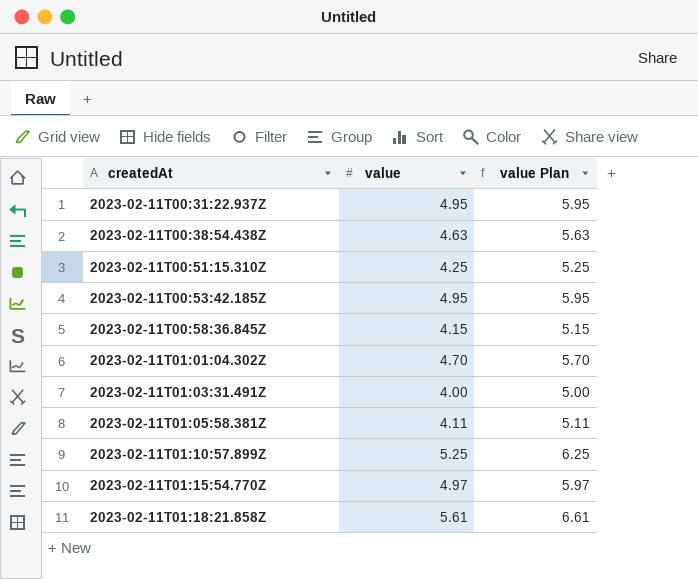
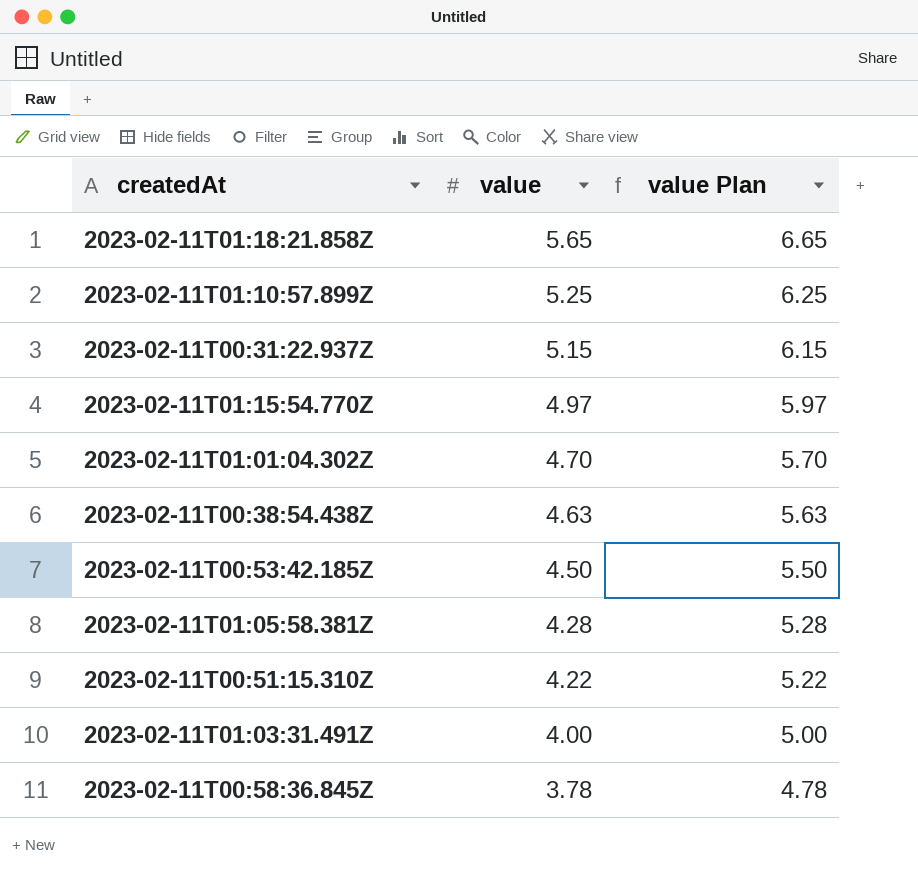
row order: createdAt ascending -> value descending
2023-02-11T01:18:21.858Z | value: 5.61 -> 5.65
2023-02-11T01:18:21.858Z | value Plan: 6.61 -> 6.65
2023-02-11T00:31:22.937Z | value: 4.95 -> 5.15
2023-02-11T00:31:22.937Z | value Plan: 5.95 -> 6.15
2023-02-11T00:53:42.185Z | value: 4.95 -> 4.50
2023-02-11T00:53:42.185Z | value Plan: 5.95 -> 5.50
2023-02-11T01:05:58.381Z | value: 4.11 -> 4.28
2023-02-11T01:05:58.381Z | value Plan: 5.11 -> 5.28
2023-02-11T00:51:15.310Z | value: 4.25 -> 4.22
2023-02-11T00:51:15.310Z | value Plan: 5.25 -> 5.22
2023-02-11T00:58:36.845Z | value: 4.15 -> 3.78
2023-02-11T00:58:36.845Z | value Plan: 5.15 -> 4.78

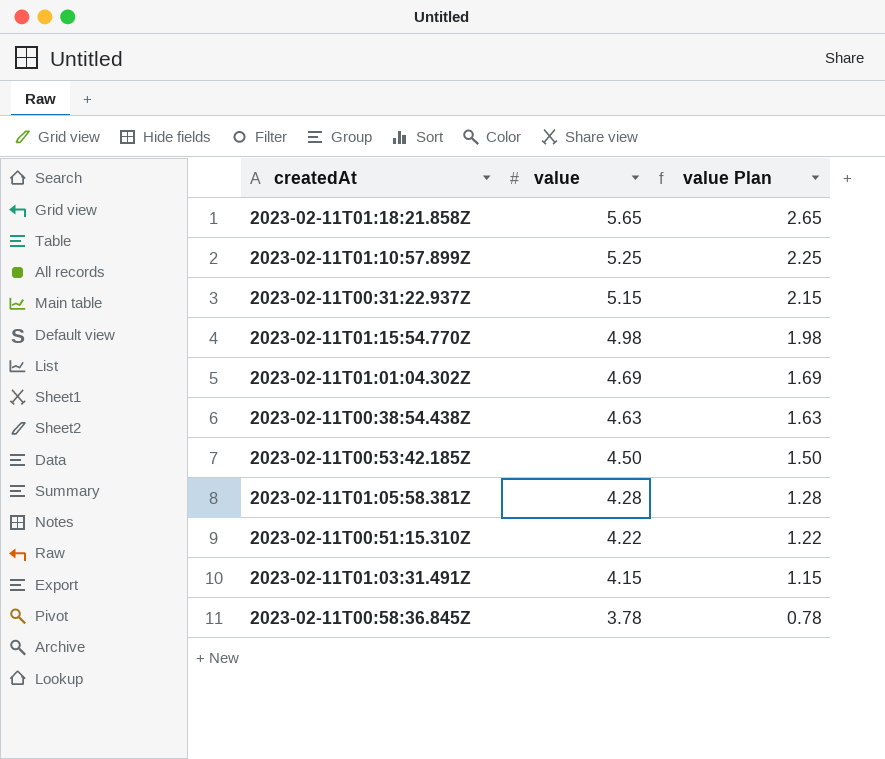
column value Plan | formula: [value] + 1 -> [value] - 3
2023-02-11T01:15:54.770Z | value: 4.97 -> 4.98
2023-02-11T01:01:04.302Z | value: 4.70 -> 4.69
2023-02-11T01:03:31.491Z | value: 4.00 -> 4.15

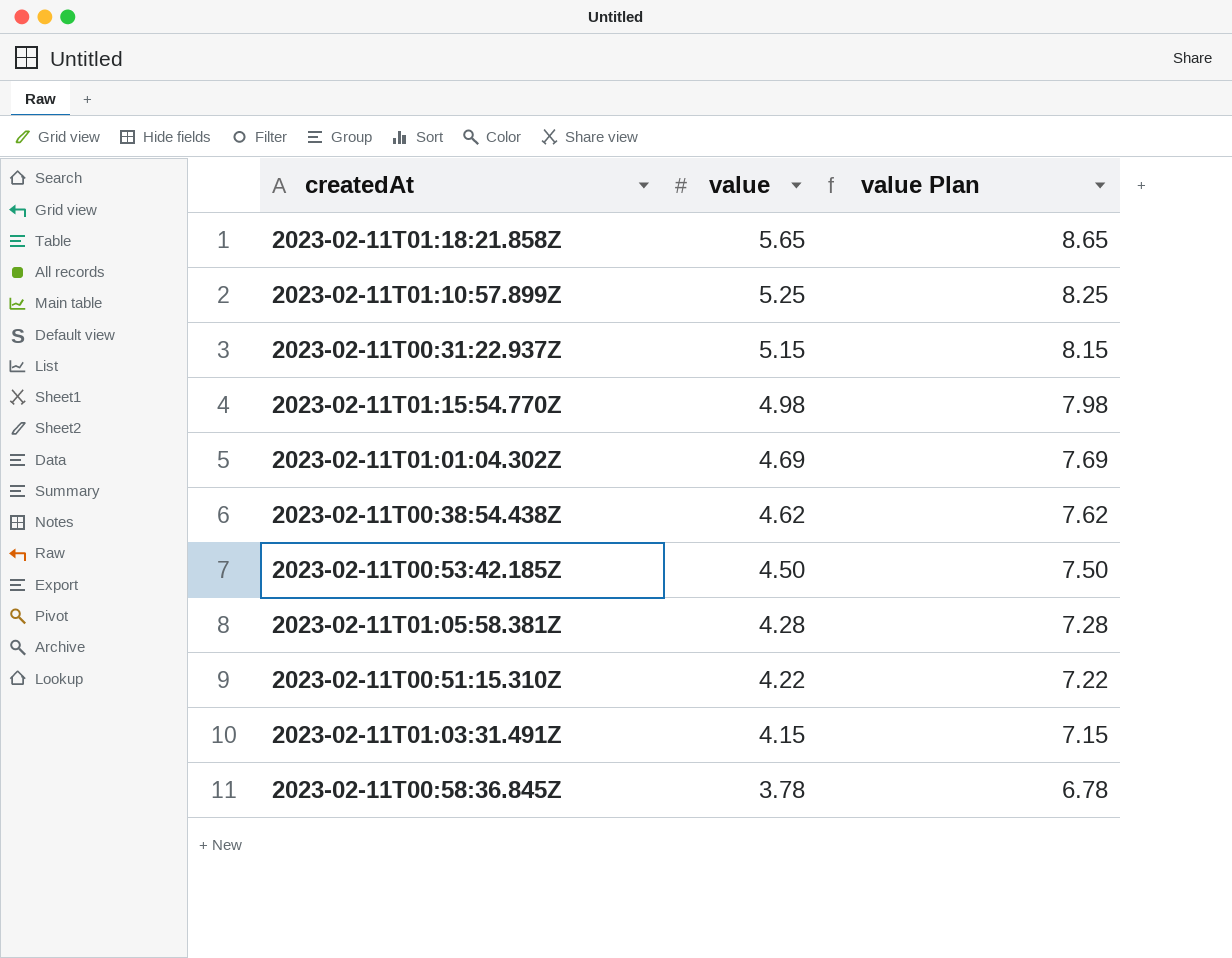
column value Plan | formula: [value] - 3 -> [value] + 3
2023-02-11T00:38:54.438Z | value: 4.63 -> 4.62

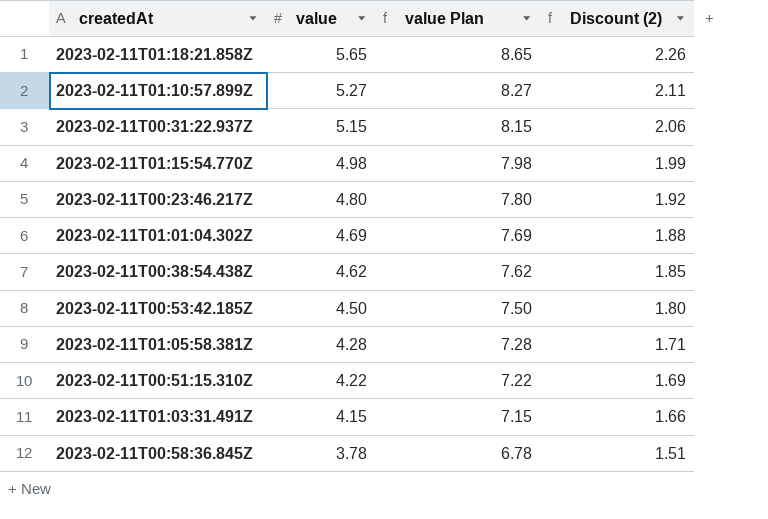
column Discount (2) | formula: none -> [value] * 0.4
2023-02-11T01:10:57.899Z | value: 5.25 -> 5.27
2023-02-11T01:10:57.899Z | value Plan: 8.25 -> 8.27
row 2023-02-11T00:23:46.217Z: none -> 4.80 | 7.80 | 1.92

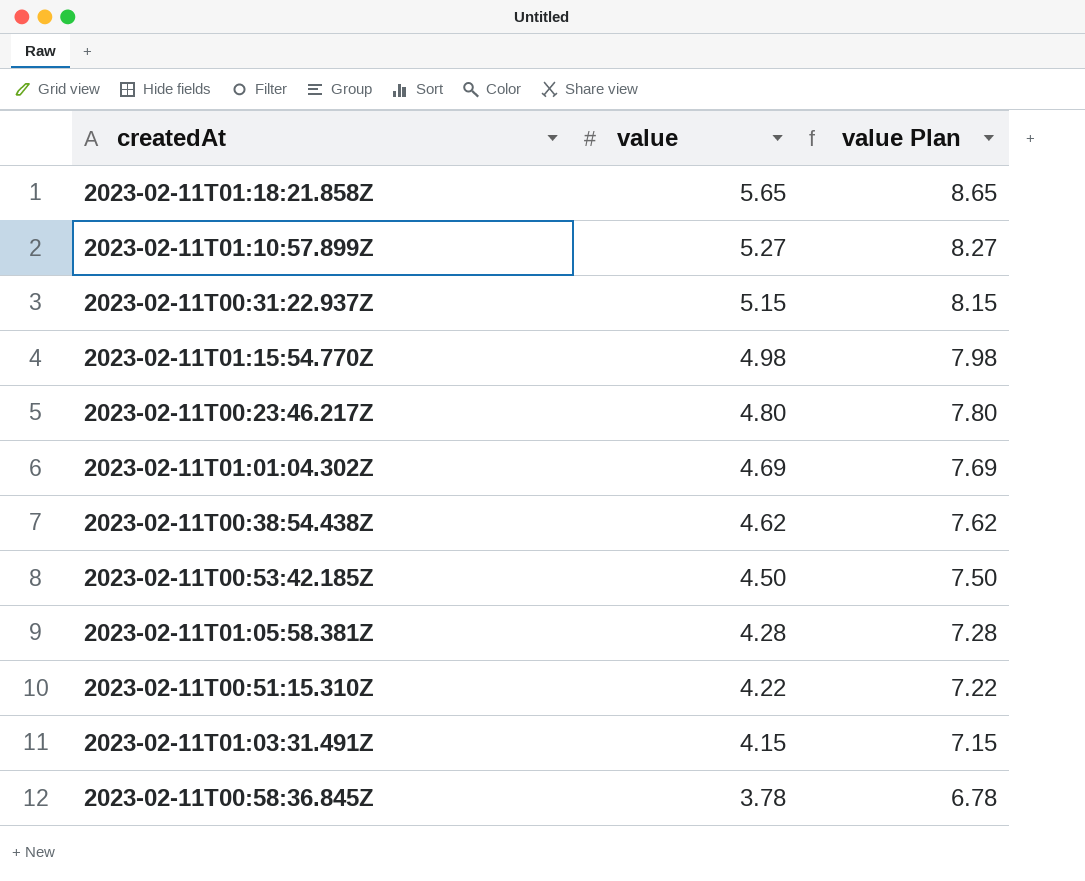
column Discount (2) | formula: [value] * 0.4 -> none

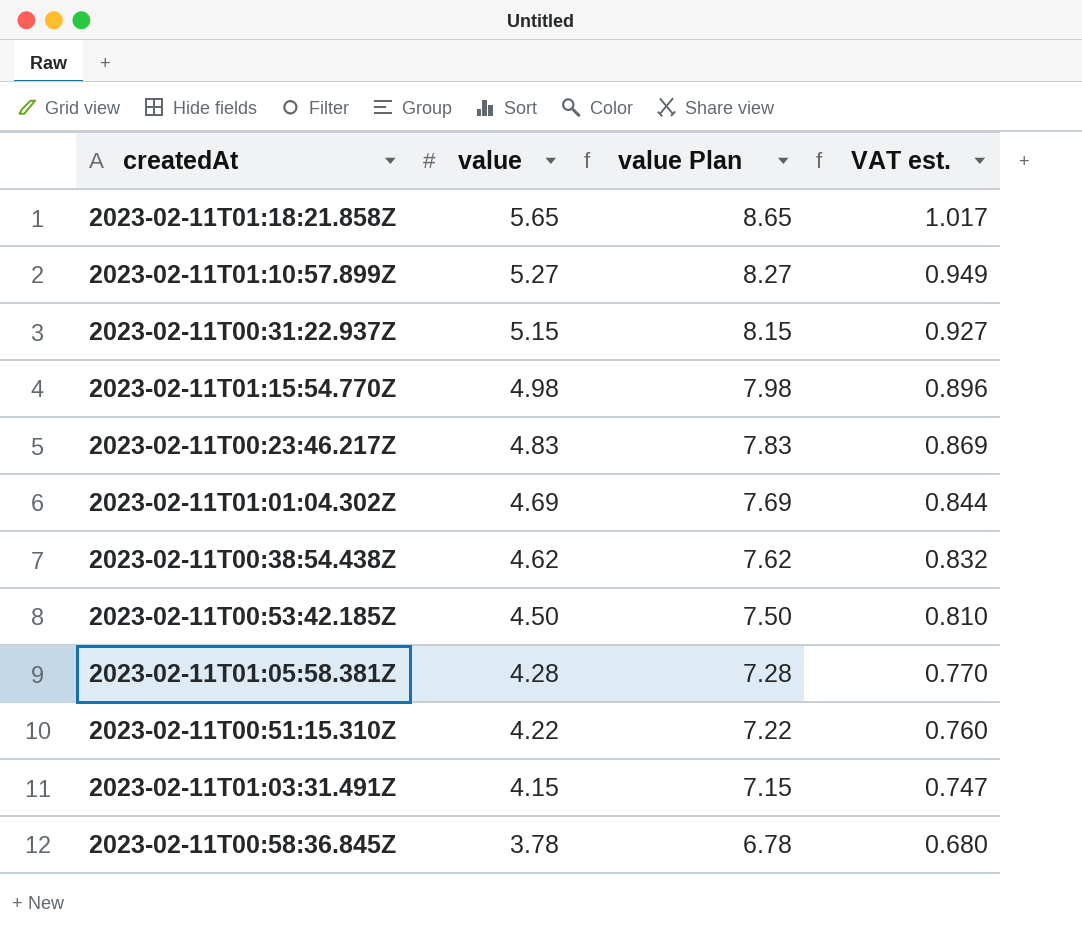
column VAT est. | formula: none -> [value] * 0.18
2023-02-11T00:23:46.217Z | value: 4.80 -> 4.83
2023-02-11T00:23:46.217Z | value Plan: 7.80 -> 7.83

